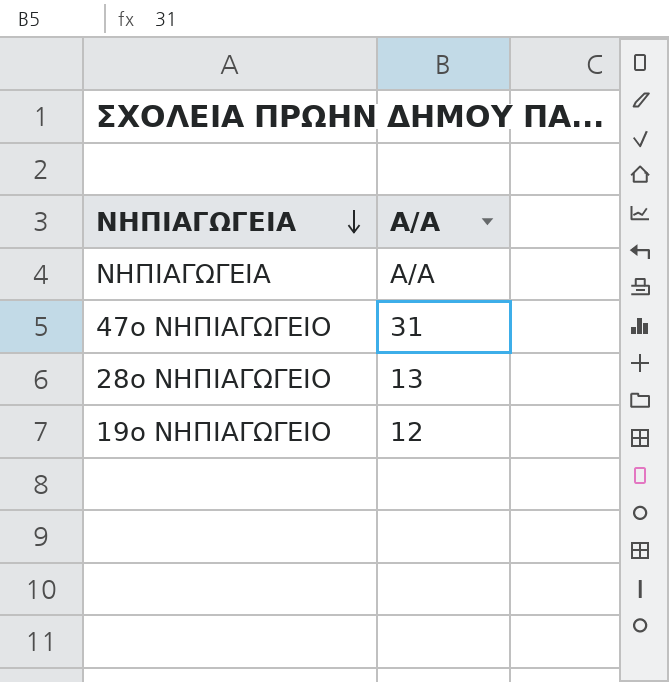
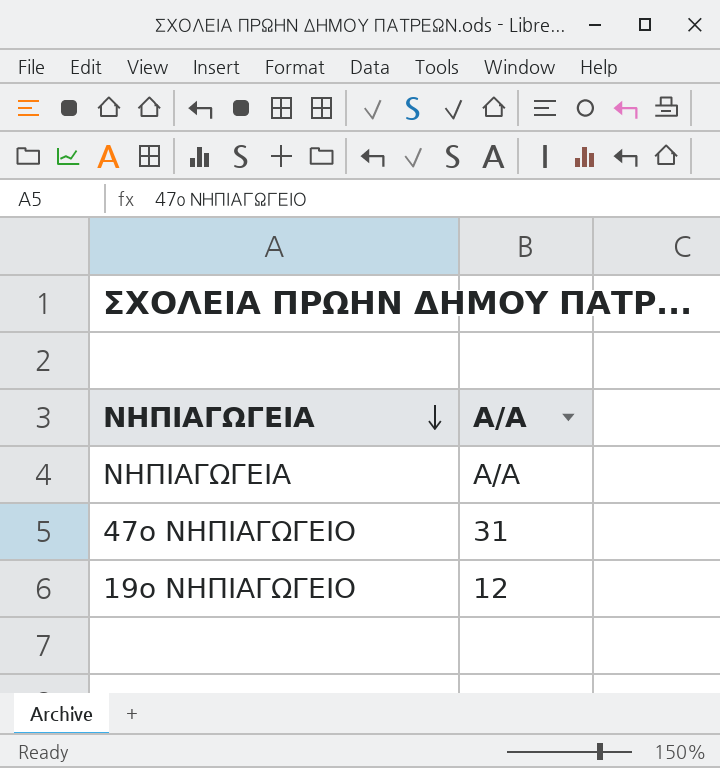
row 28ο ΝΗΠΙΑΓΩΓΕΙΟ: 13 -> none

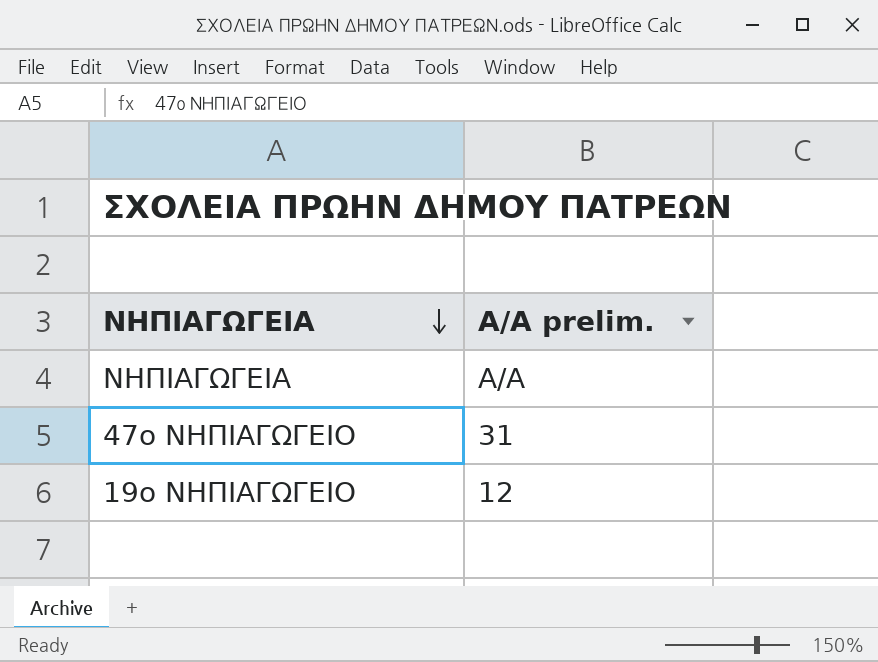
column name: Α/Α -> Α/Α prelim.

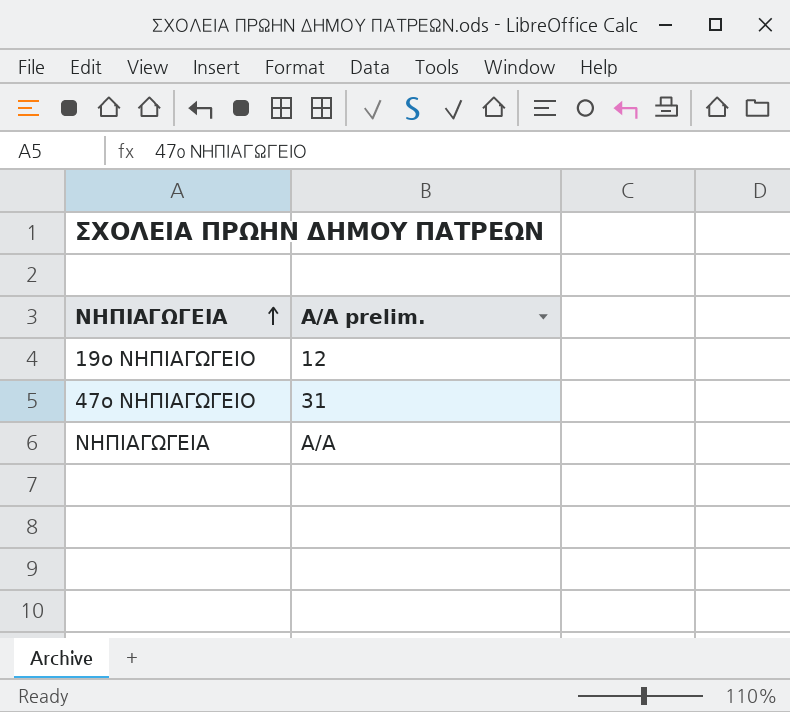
row order: ΝΗΠΙΑΓΩΓΕΙΑ descending -> ΝΗΠΙΑΓΩΓΕΙΑ ascending

